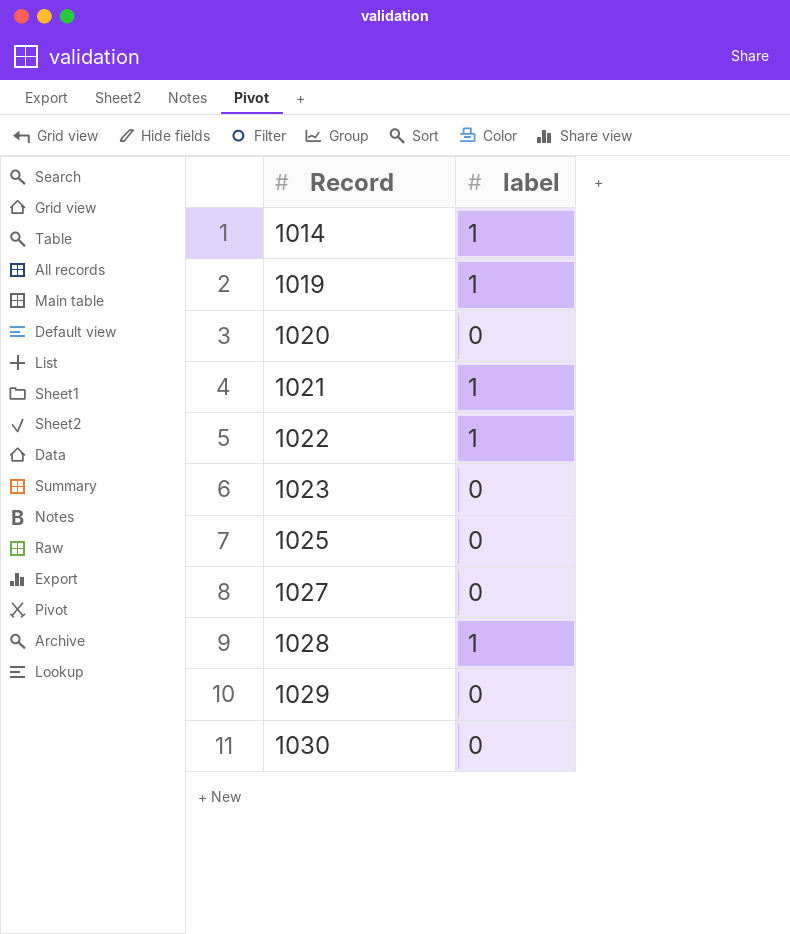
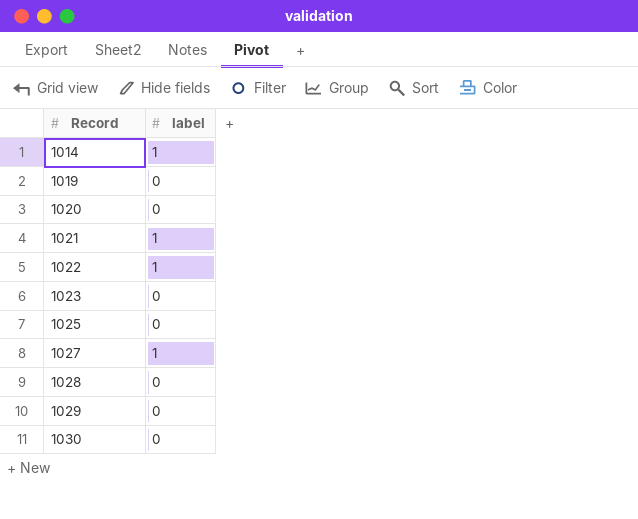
1019 | label: 1 -> 0
1027 | label: 0 -> 1
1028 | label: 1 -> 0

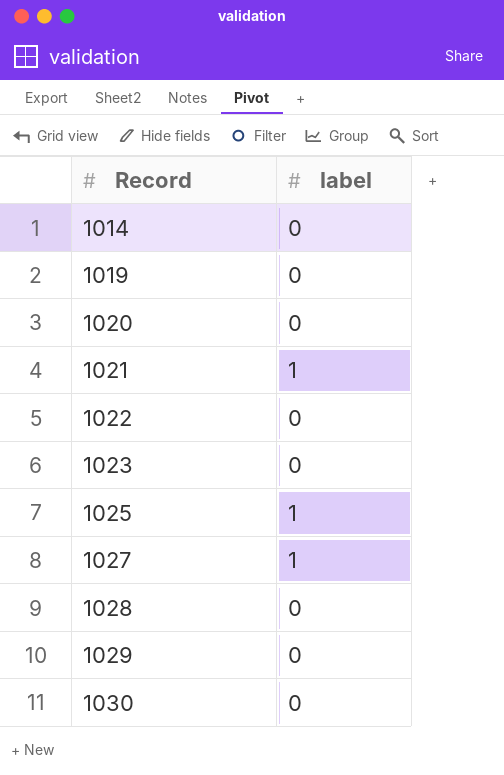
1014 | label: 1 -> 0
1022 | label: 1 -> 0
1025 | label: 0 -> 1

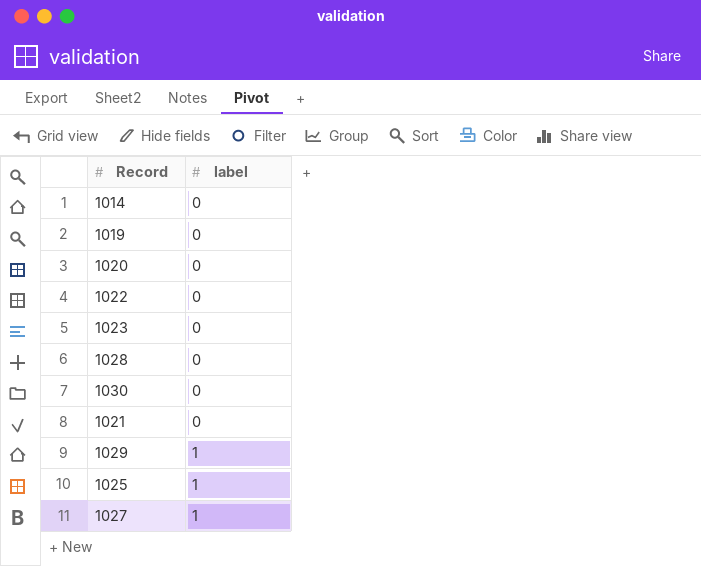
row order: Record ascending -> label ascending
1021 | label: 1 -> 0
1029 | label: 0 -> 1

